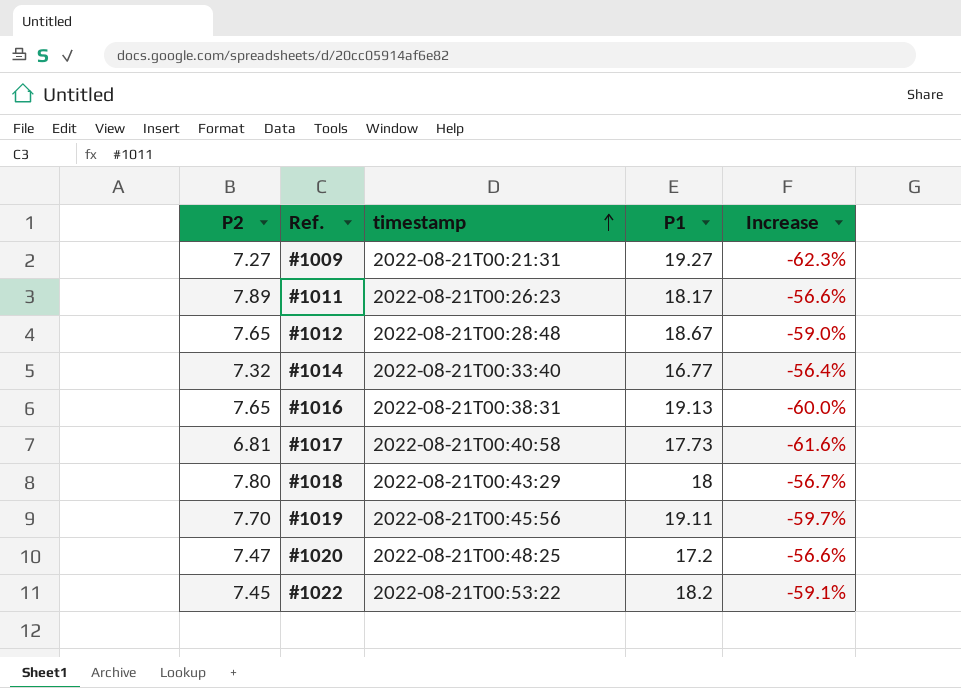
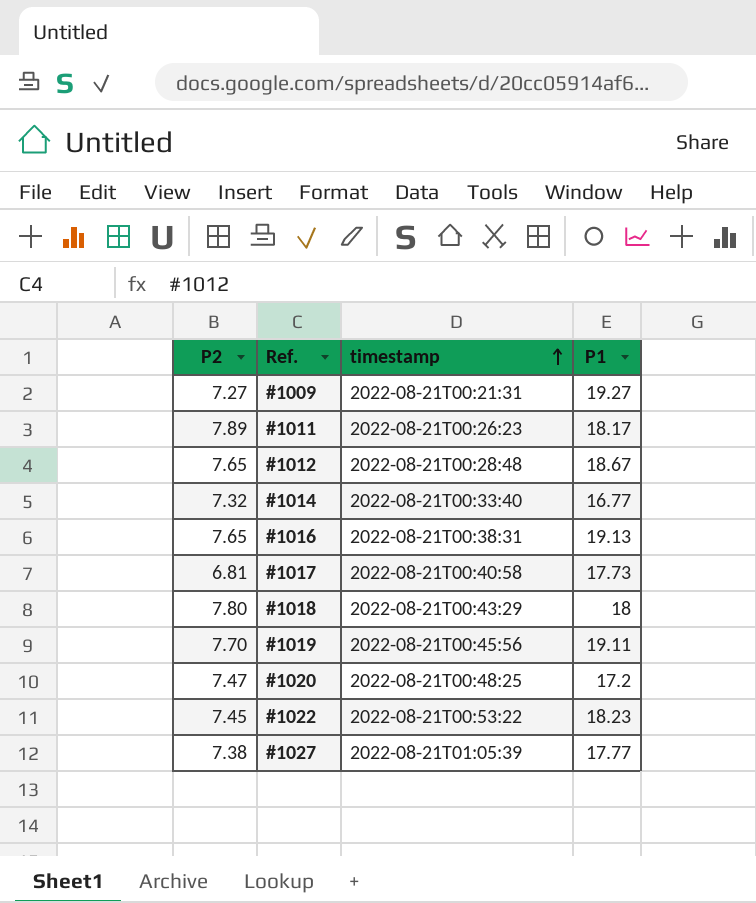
column Increase | formula: ([P2] - [P1]) / [P1] -> none
#1022 | P1: 18.2 -> 18.23
row #1027: none -> 7.38 | 2022-08-21T01:05:39 | 17.77

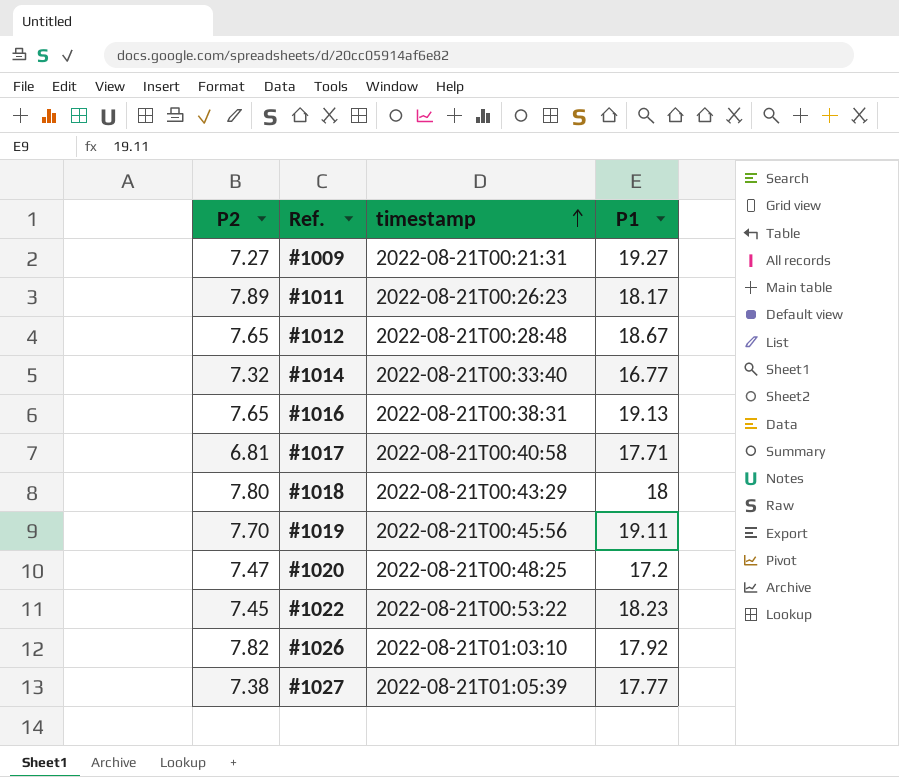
#1017 | P1: 17.73 -> 17.71
row #1026: none -> 7.82 | 2022-08-21T01:03:10 | 17.92

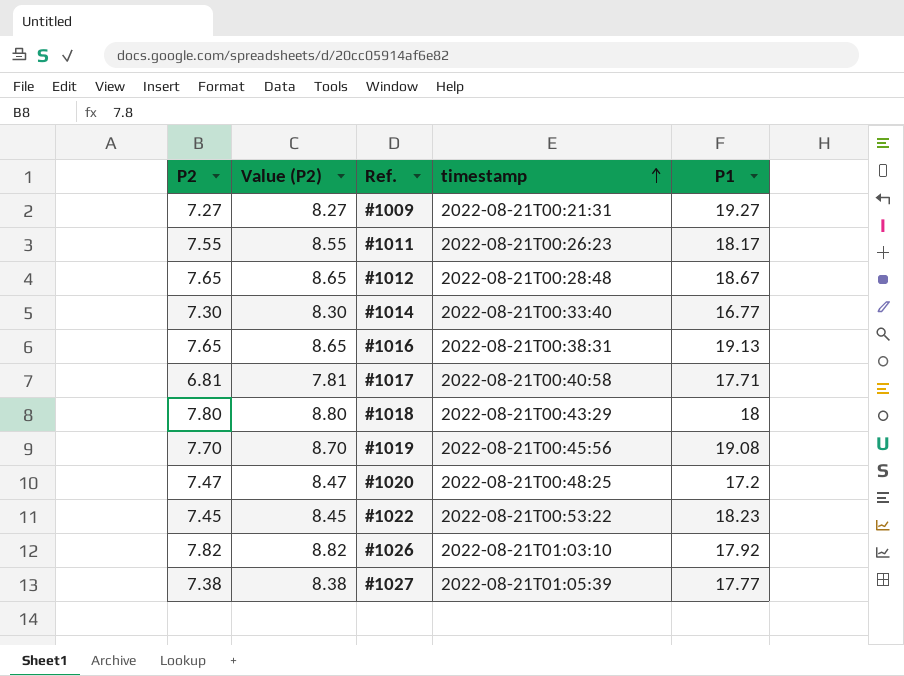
column Value (P2) | formula: none -> [P2] + 1
#1011 | P2: 7.89 -> 7.55
#1014 | P2: 7.32 -> 7.30
#1019 | P1: 19.11 -> 19.08

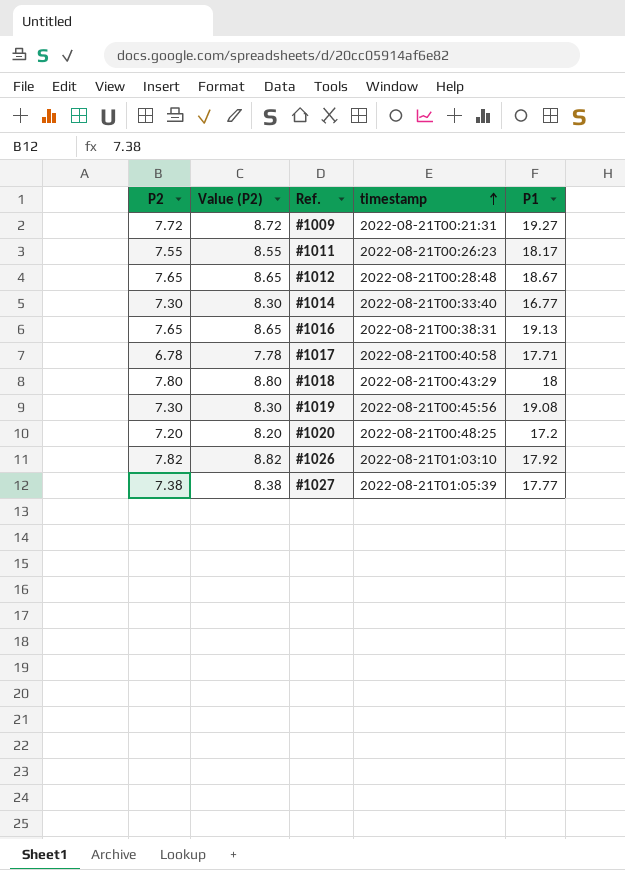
row #1022: 7.45 | 8.45 | 2022-08-21T00:53:22 | 18.23 -> none
#1009 | P2: 7.27 -> 7.72
#1009 | Value (P2): 8.27 -> 8.72
#1017 | P2: 6.81 -> 6.78
#1017 | Value (P2): 7.81 -> 7.78
#1019 | P2: 7.70 -> 7.30
#1019 | Value (P2): 8.70 -> 8.30
#1020 | P2: 7.47 -> 7.20
#1020 | Value (P2): 8.47 -> 8.20

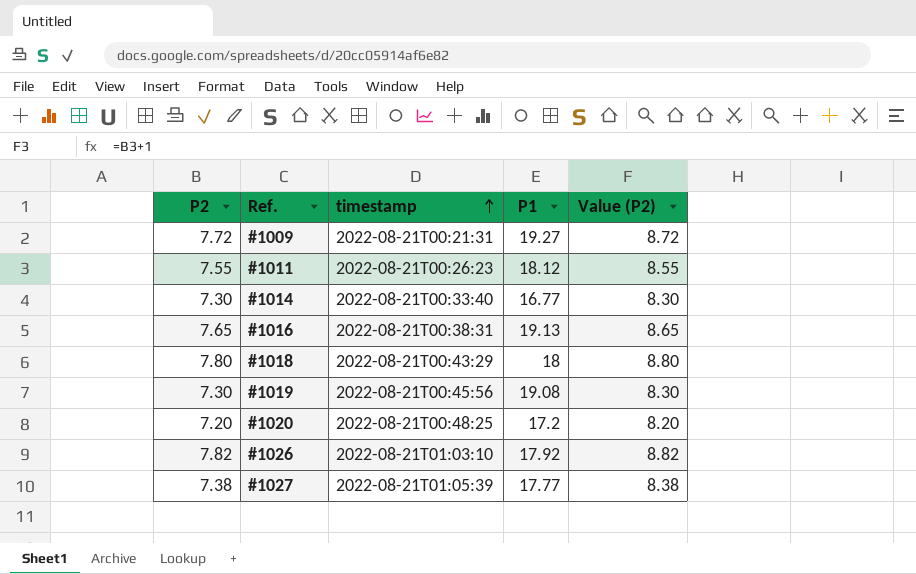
column Value (P2) | position: 2 -> 5
row #1012: 7.65 | 8.65 | 2022-08-21T00:28:48 | 18.67 -> none
row #1017: 6.78 | 7.78 | 2022-08-21T00:40:58 | 17.71 -> none
#1011 | P1: 18.17 -> 18.12

